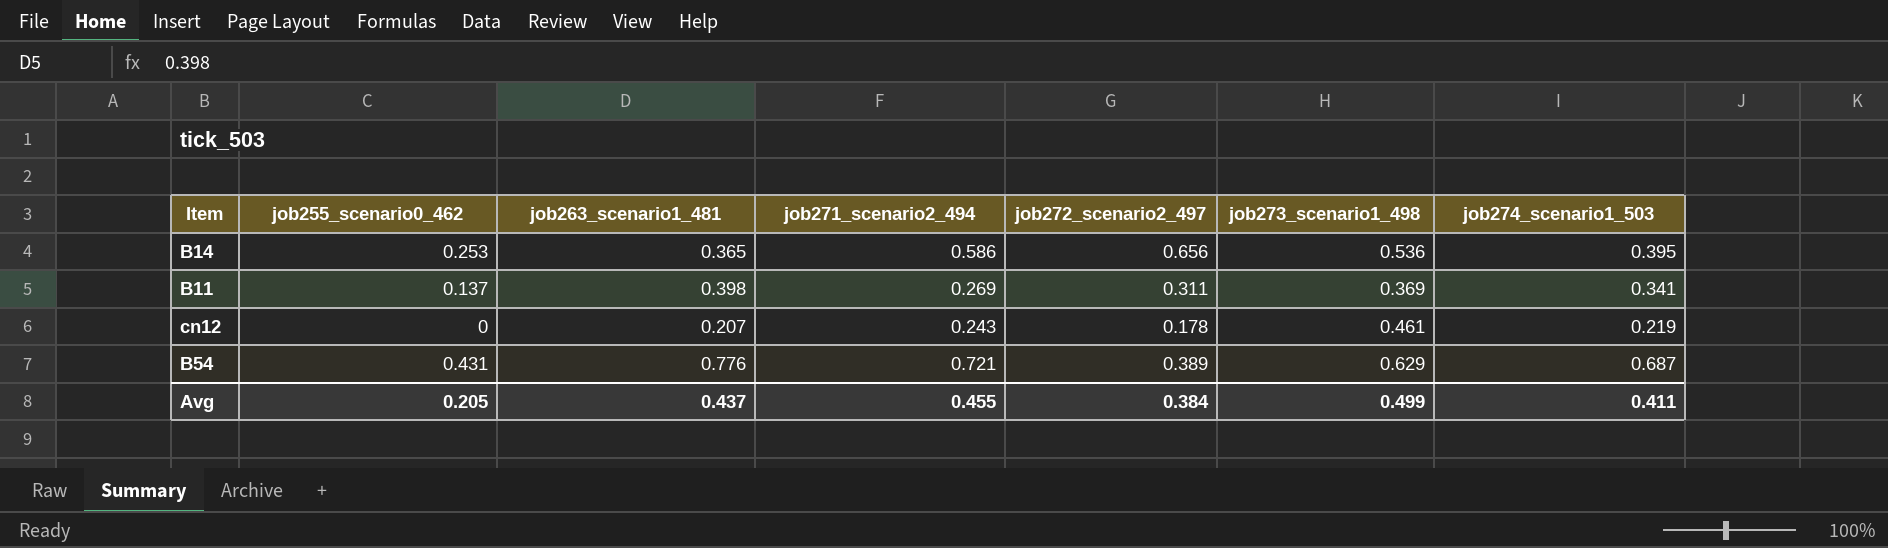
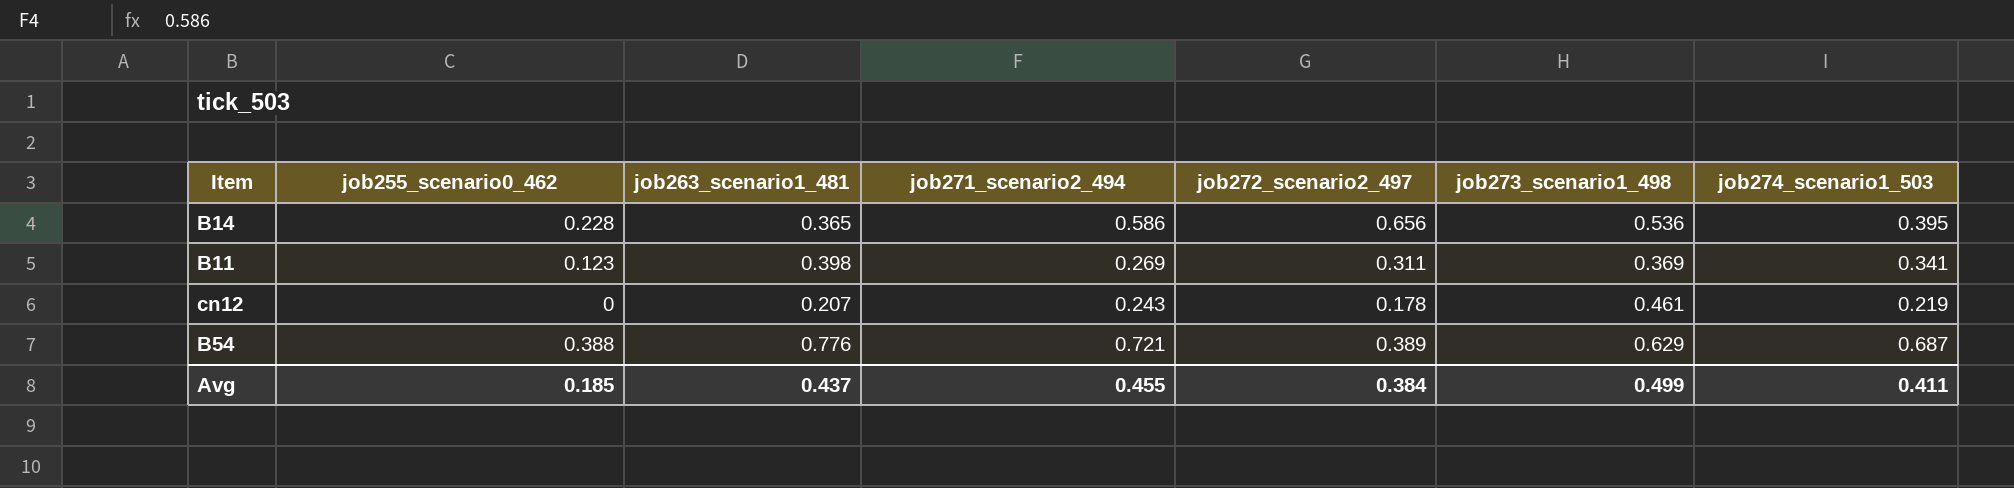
B14 | job255_scenario0_462: 0.253 -> 0.228
B11 | job255_scenario0_462: 0.137 -> 0.123
B54 | job255_scenario0_462: 0.431 -> 0.388
Avg | job255_scenario0_462: 0.205 -> 0.185

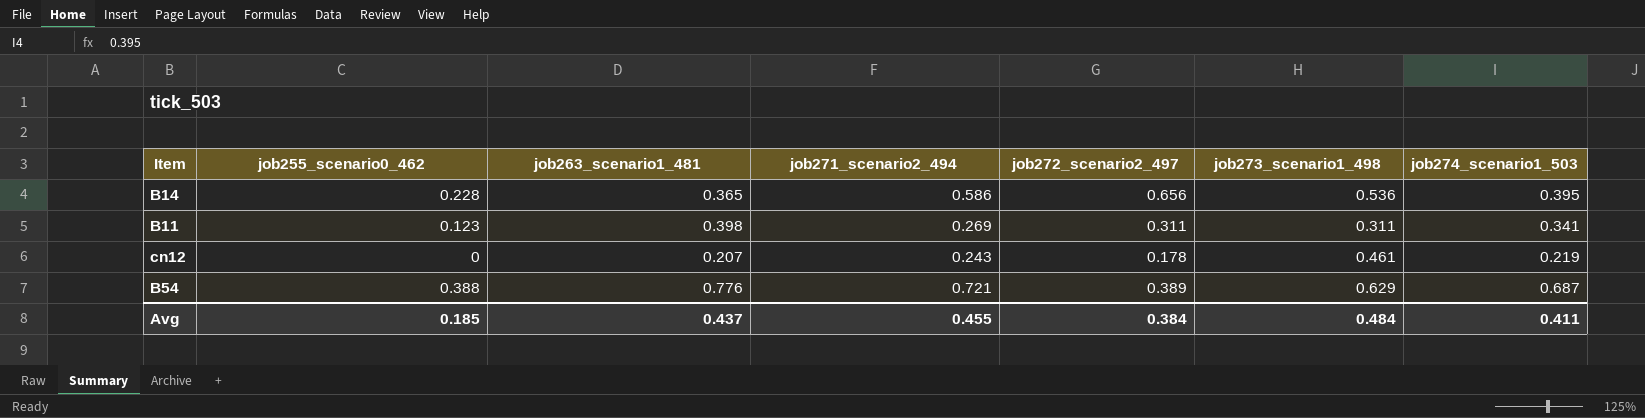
B11 | job273_scenario1_498: 0.369 -> 0.311
Avg | job273_scenario1_498: 0.499 -> 0.484

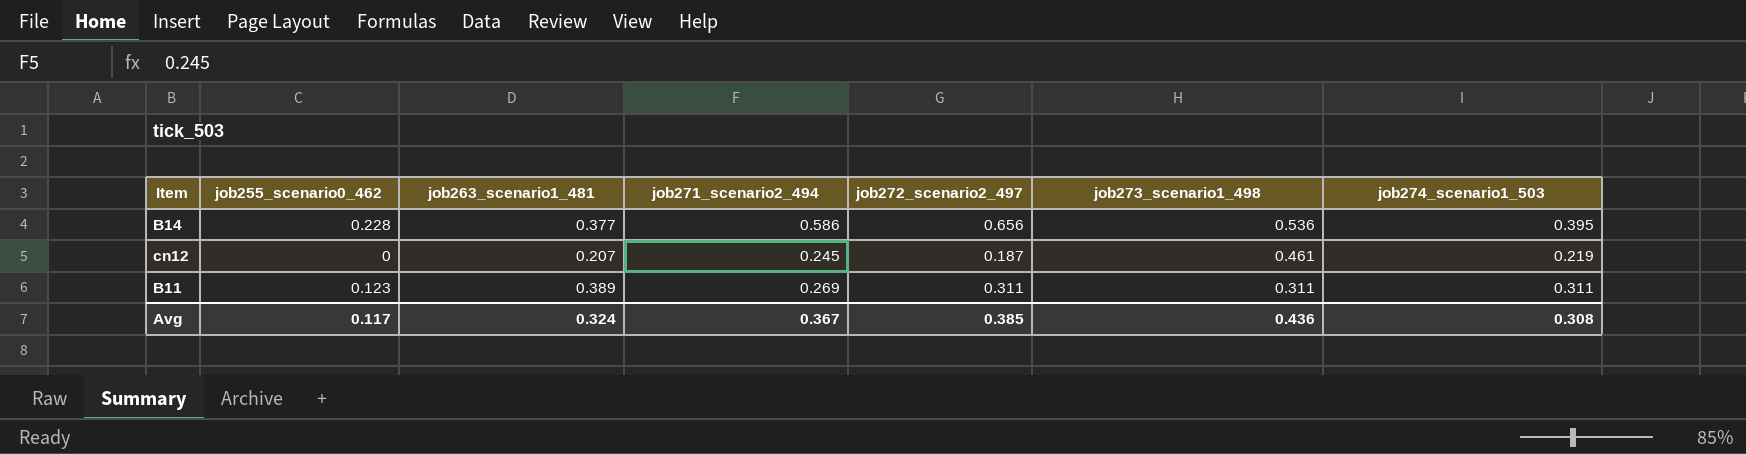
row order: none -> job273_scenario1_498 descending
row B54: 0.388 | 0.776 | 0.721 | 0.389 | 0.629 | 0.687 -> none
B14 | job263_scenario1_481: 0.365 -> 0.377
cn12 | job271_scenario2_494: 0.243 -> 0.245
cn12 | job272_scenario2_497: 0.178 -> 0.187
B11 | job263_scenario1_481: 0.398 -> 0.389
B11 | job274_scenario1_503: 0.341 -> 0.311
Avg | job255_scenario0_462: 0.185 -> 0.117
Avg | job263_scenario1_481: 0.437 -> 0.324
Avg | job271_scenario2_494: 0.455 -> 0.367
Avg | job272_scenario2_497: 0.384 -> 0.385
Avg | job273_scenario1_498: 0.484 -> 0.436
Avg | job274_scenario1_503: 0.411 -> 0.308

